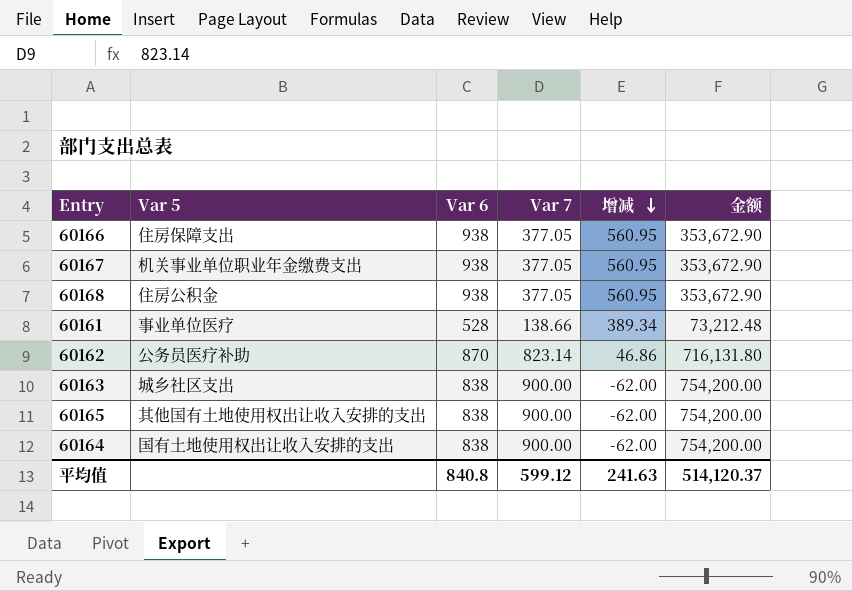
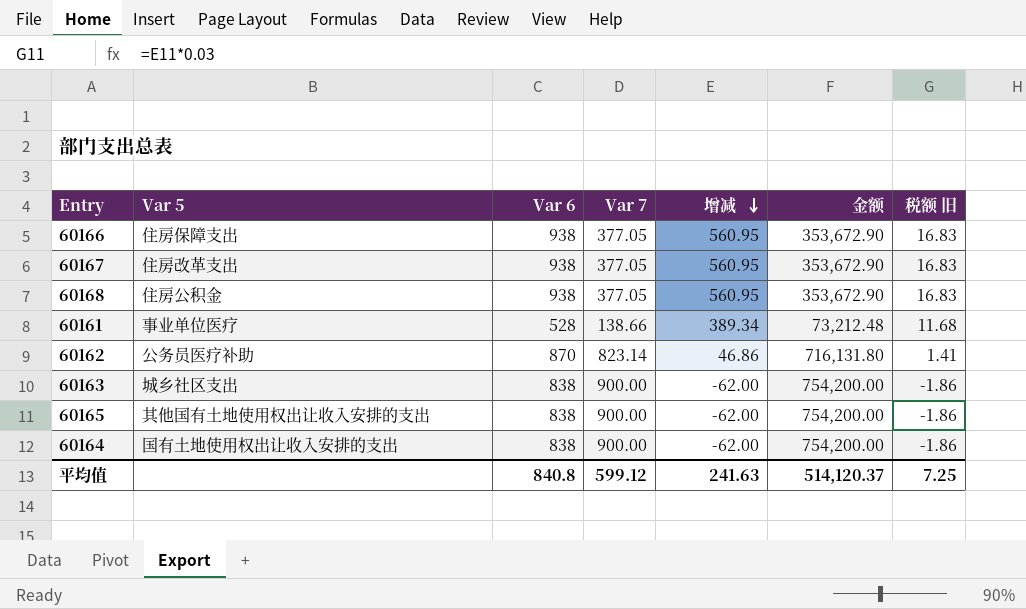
column 税额 旧 | formula: none -> [增减] * 0.03
60167 | Var 5: 机关事业单位职业年金缴费支出 -> 住房改革支出

